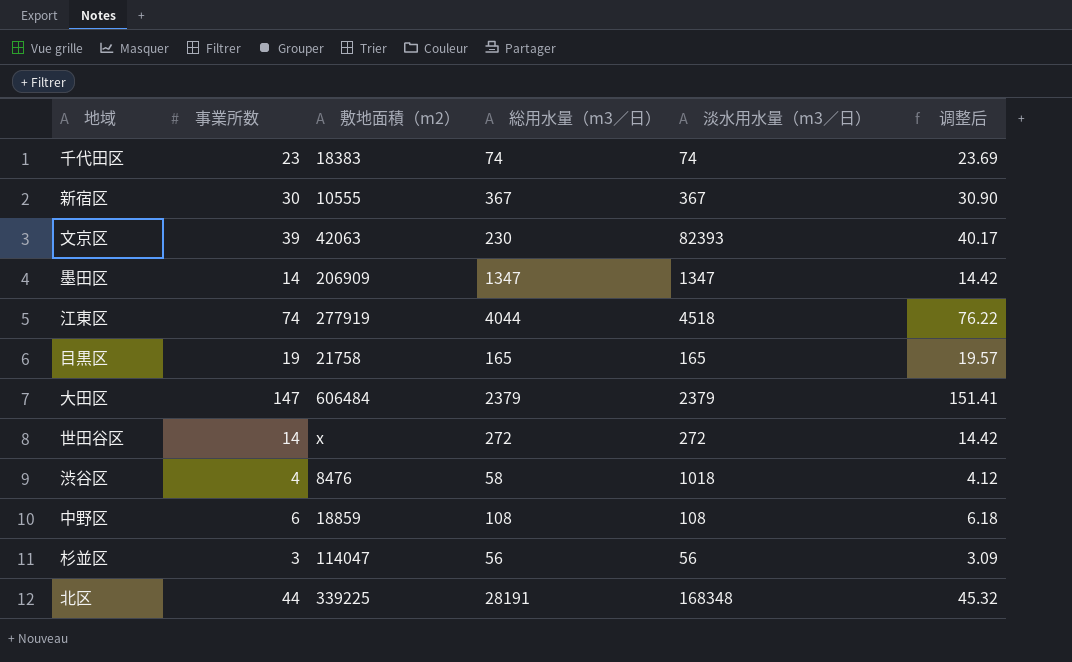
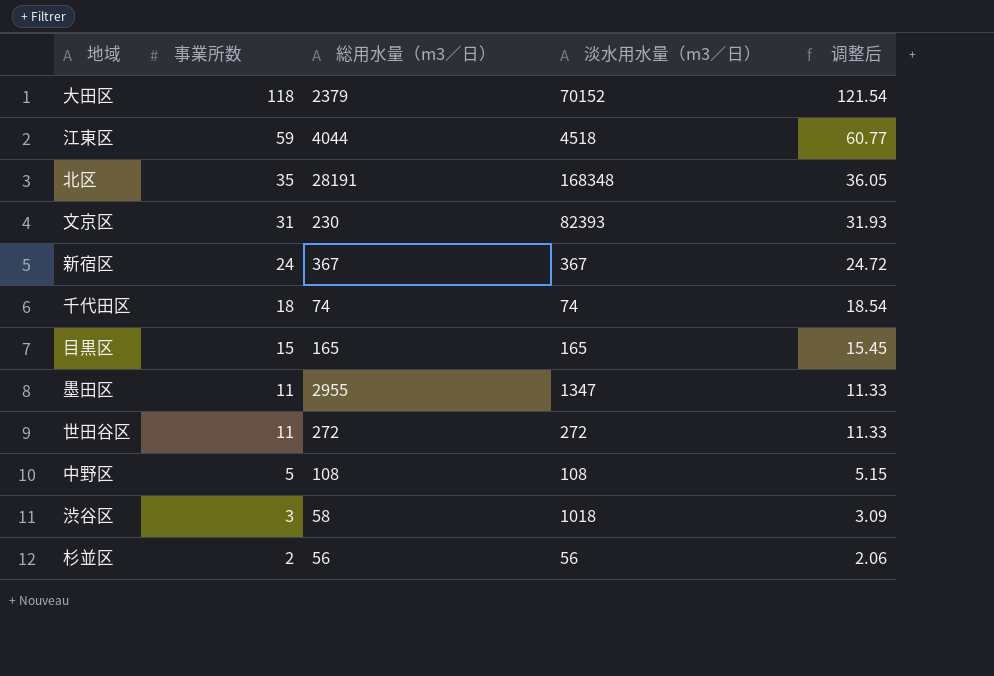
row order: none -> 事業所数 descending
column 敷地面積（m2） | position: 3 -> none
大田区 | 事業所数: 147 -> 118
大田区 | 淡水用水量（m3／日）: 2379 -> 70152
大田区 | 调整后: 151.41 -> 121.54
江東区 | 事業所数: 74 -> 59
江東区 | 调整后: 76.22 -> 60.77
北区 | 事業所数: 44 -> 35
北区 | 调整后: 45.32 -> 36.05
文京区 | 事業所数: 39 -> 31
文京区 | 调整后: 40.17 -> 31.93
新宿区 | 事業所数: 30 -> 24
新宿区 | 调整后: 30.90 -> 24.72
千代田区 | 事業所数: 23 -> 18
千代田区 | 调整后: 23.69 -> 18.54
目黒区 | 事業所数: 19 -> 15
目黒区 | 调整后: 19.57 -> 15.45
墨田区 | 事業所数: 14 -> 11
墨田区 | 総用水量（m3／日）: 1347 -> 2955
墨田区 | 调整后: 14.42 -> 11.33
世田谷区 | 事業所数: 14 -> 11
世田谷区 | 调整后: 14.42 -> 11.33
中野区 | 事業所数: 6 -> 5
中野区 | 调整后: 6.18 -> 5.15
渋谷区 | 事業所数: 4 -> 3
渋谷区 | 调整后: 4.12 -> 3.09
杉並区 | 事業所数: 3 -> 2
杉並区 | 调整后: 3.09 -> 2.06

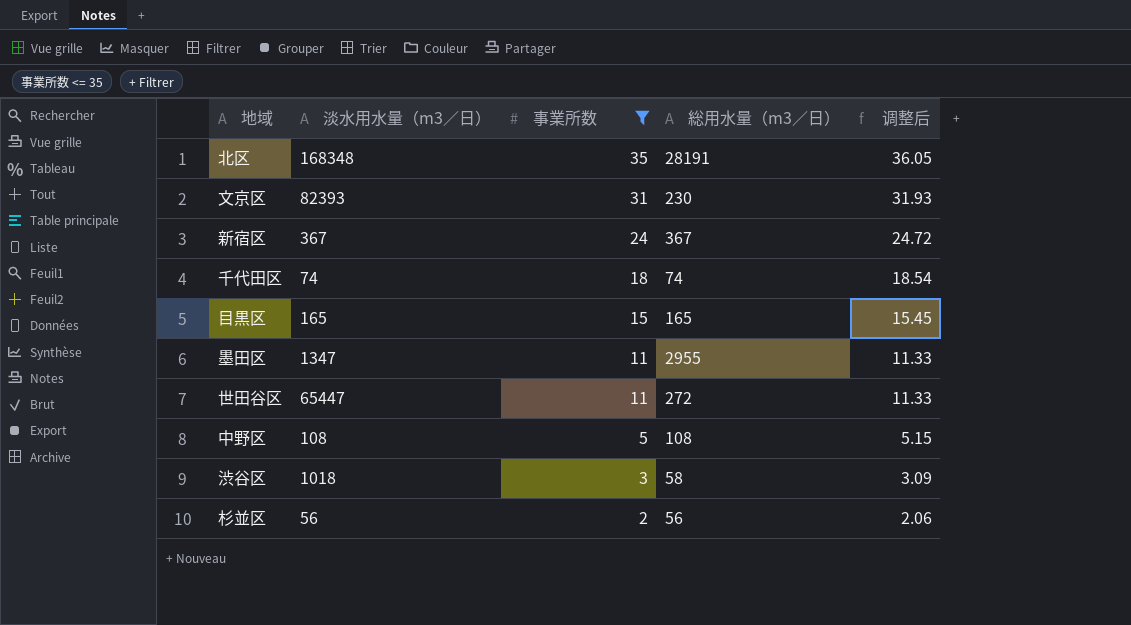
filter: none -> 事業所数 <= 35
column 淡水用水量（m3／日） | position: 4 -> 2
世田谷区 | 淡水用水量（m3／日）: 272 -> 65447

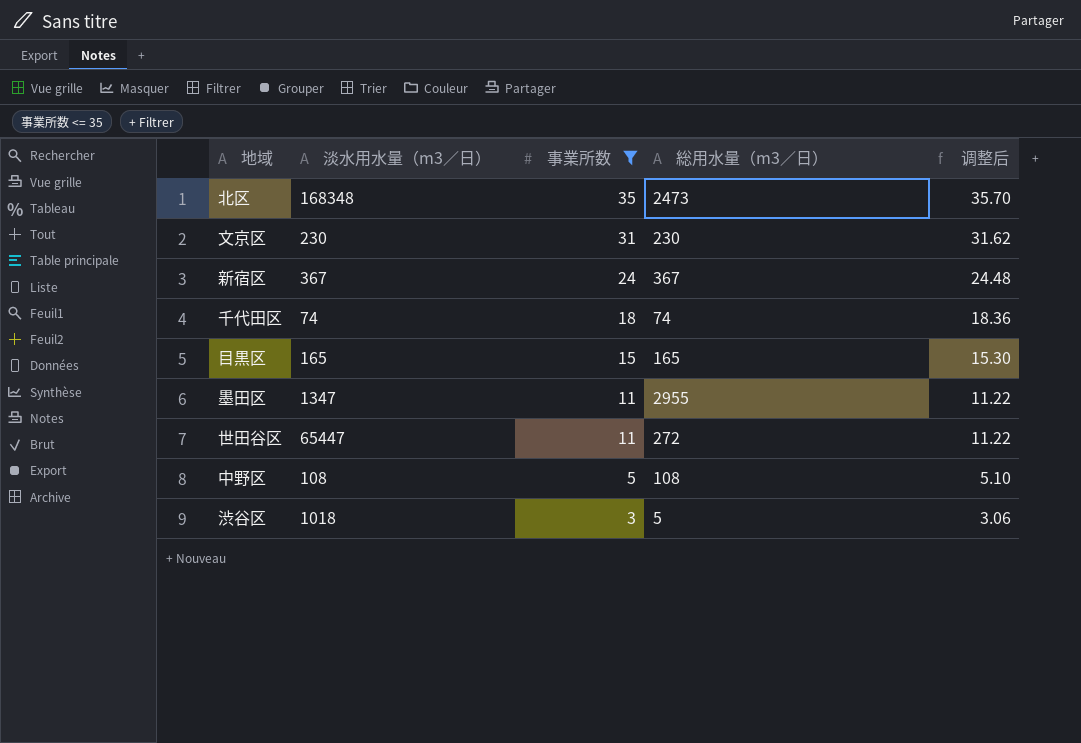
column 调整后 | formula: [事業所数] * 1.03 -> [事業所数] * 1.02
row 杉並区: 56 | 2 | 56 | 2.06 -> none
北区 | 総用水量（m3／日）: 28191 -> 2473
文京区 | 淡水用水量（m3／日）: 82393 -> 230
渋谷区 | 総用水量（m3／日）: 58 -> 5

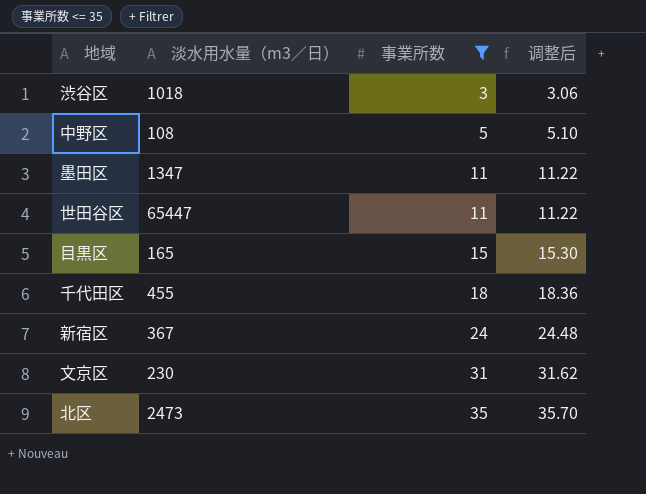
row order: 事業所数 descending -> 事業所数 ascending
column 総用水量（m3／日） | position: 4 -> none
千代田区 | 淡水用水量（m3／日）: 74 -> 455
北区 | 淡水用水量（m3／日）: 168348 -> 2473

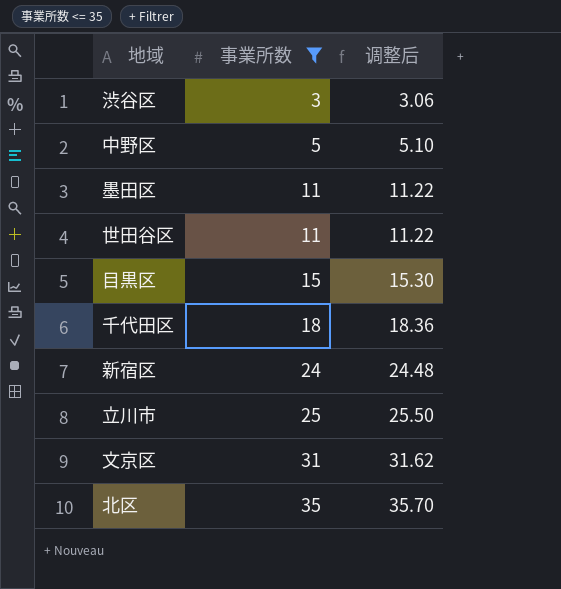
column 淡水用水量（m3／日） | position: 2 -> none
row 立川市: none -> 25 | 25.50

